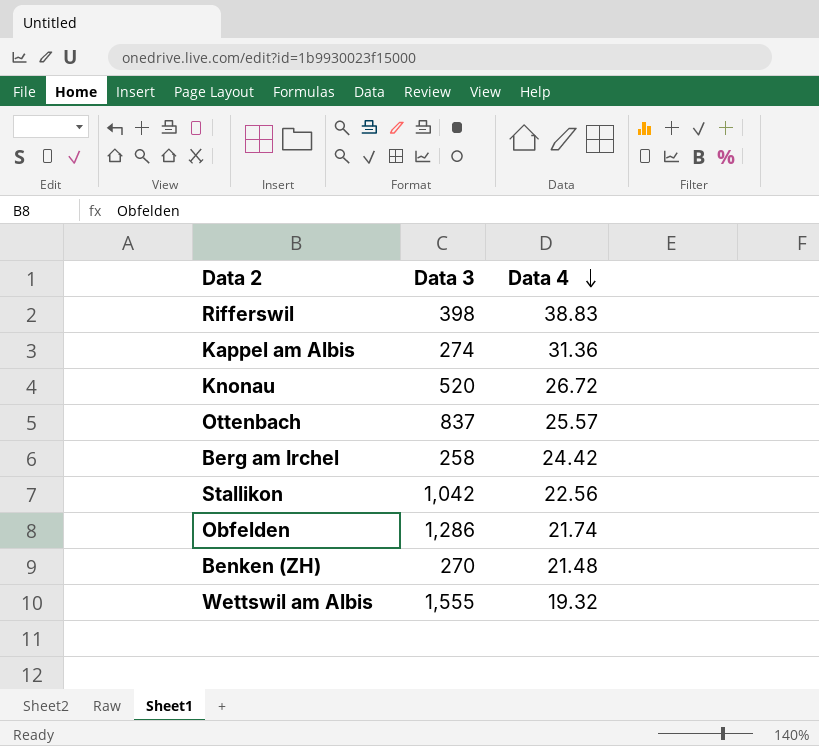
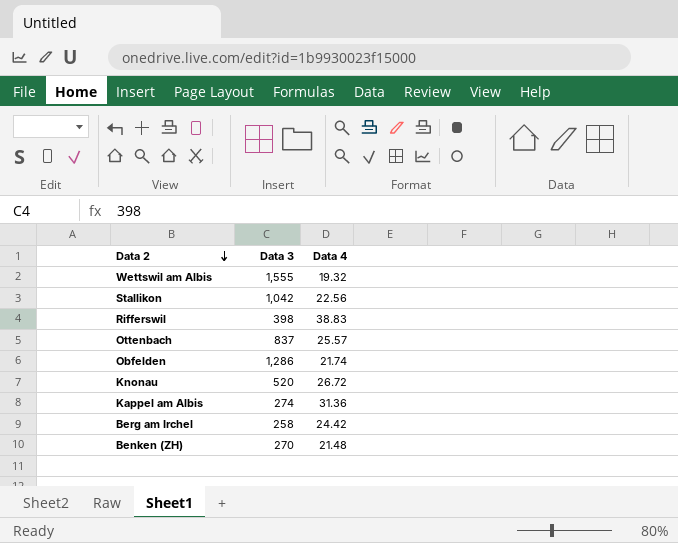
row order: Data 4 descending -> Data 2 descending

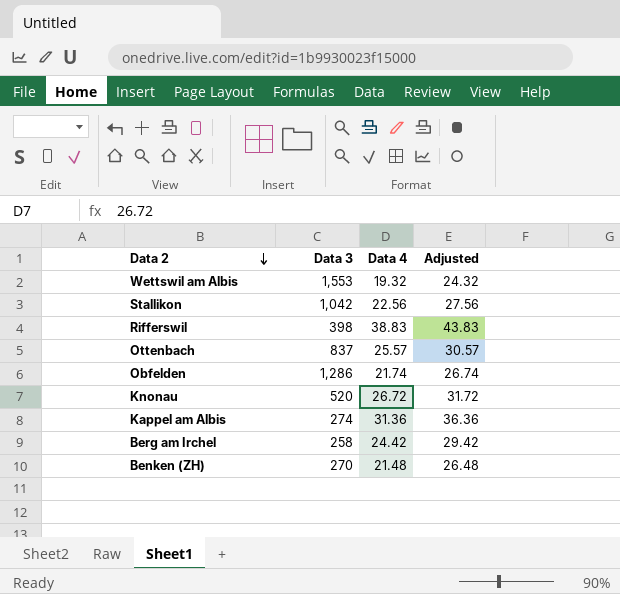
column Adjusted | formula: none -> [Data 4] + 5
Wettswil am Albis | Data 3: 1,555 -> 1,553

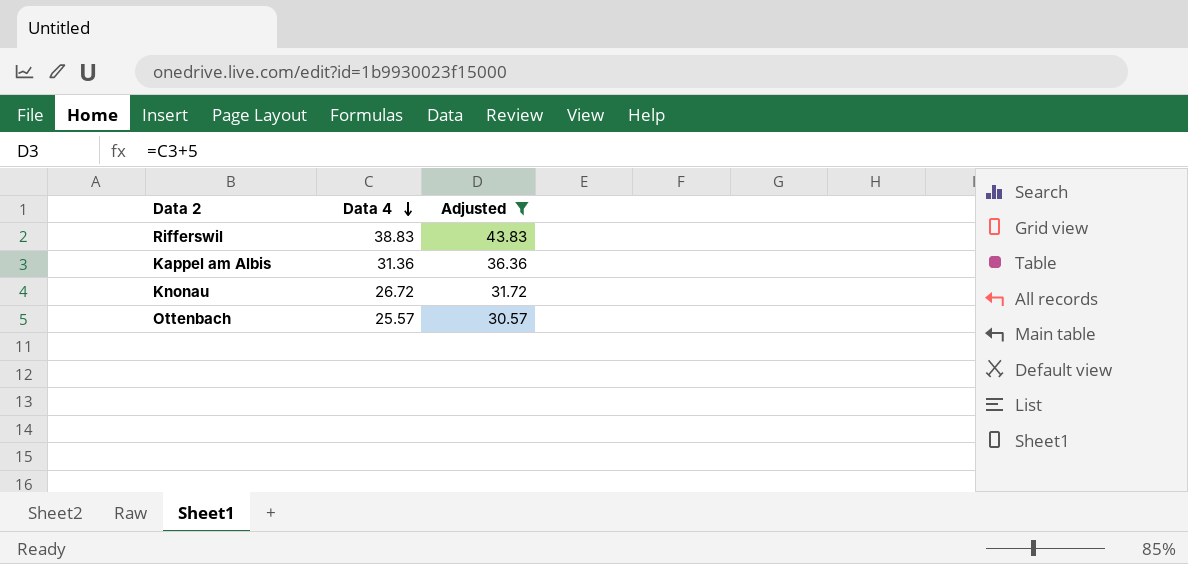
filter: none -> Adjusted >= 30.57
row order: Data 2 descending -> Data 4 descending
column Data 3 | position: 2 -> none

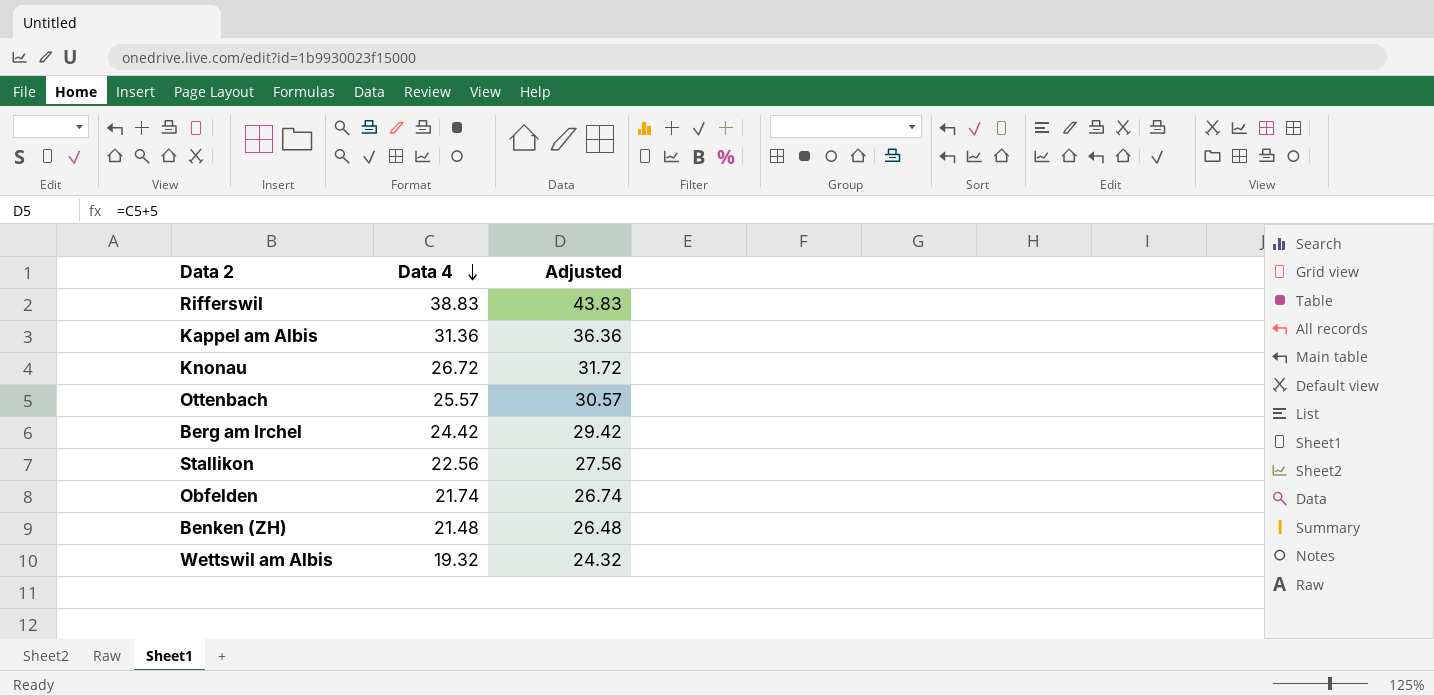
filter: Adjusted >= 30.57 -> none

